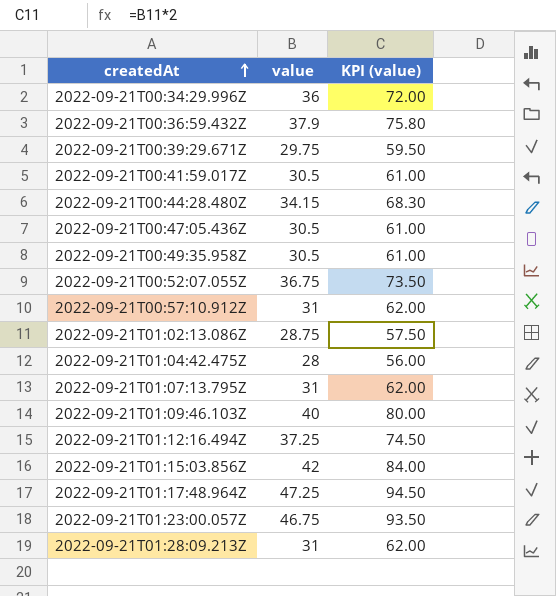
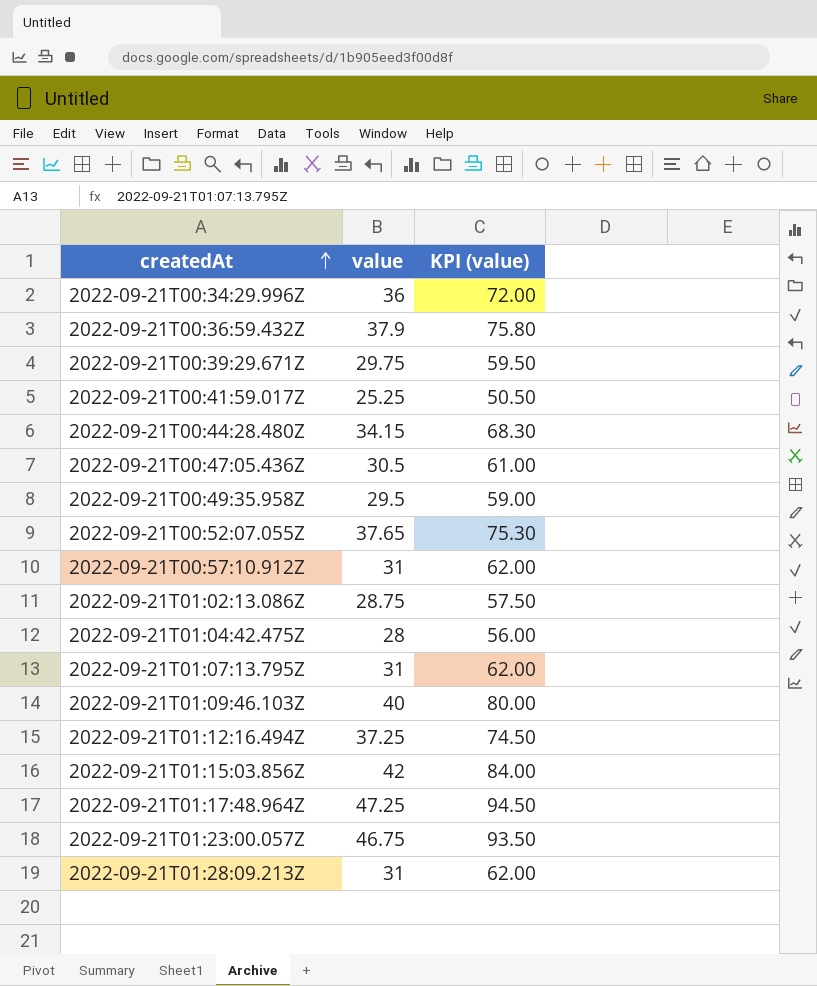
2022-09-21T00:41:59.017Z | value: 30.5 -> 25.25
2022-09-21T00:41:59.017Z | KPI (value): 61.00 -> 50.50
2022-09-21T00:49:35.958Z | value: 30.5 -> 29.5
2022-09-21T00:49:35.958Z | KPI (value): 61.00 -> 59.00
2022-09-21T00:52:07.055Z | value: 36.75 -> 37.65
2022-09-21T00:52:07.055Z | KPI (value): 73.50 -> 75.30

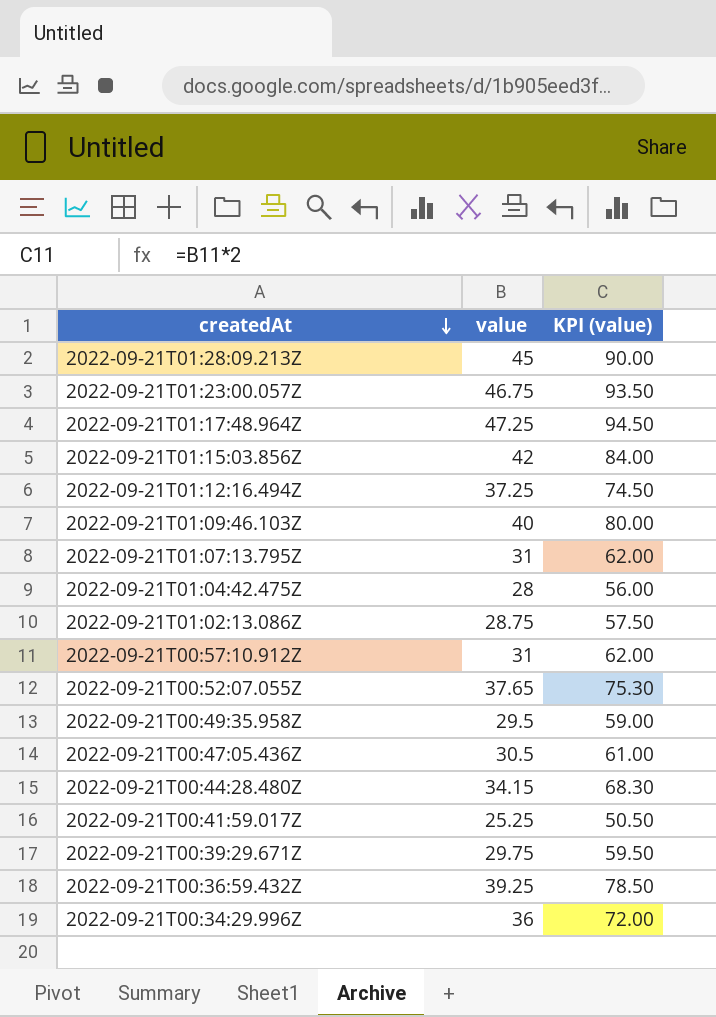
row order: createdAt ascending -> createdAt descending
2022-09-21T01:28:09.213Z | value: 31 -> 45
2022-09-21T01:28:09.213Z | KPI (value): 62.00 -> 90.00
2022-09-21T00:36:59.432Z | value: 37.9 -> 39.25
2022-09-21T00:36:59.432Z | KPI (value): 75.80 -> 78.50

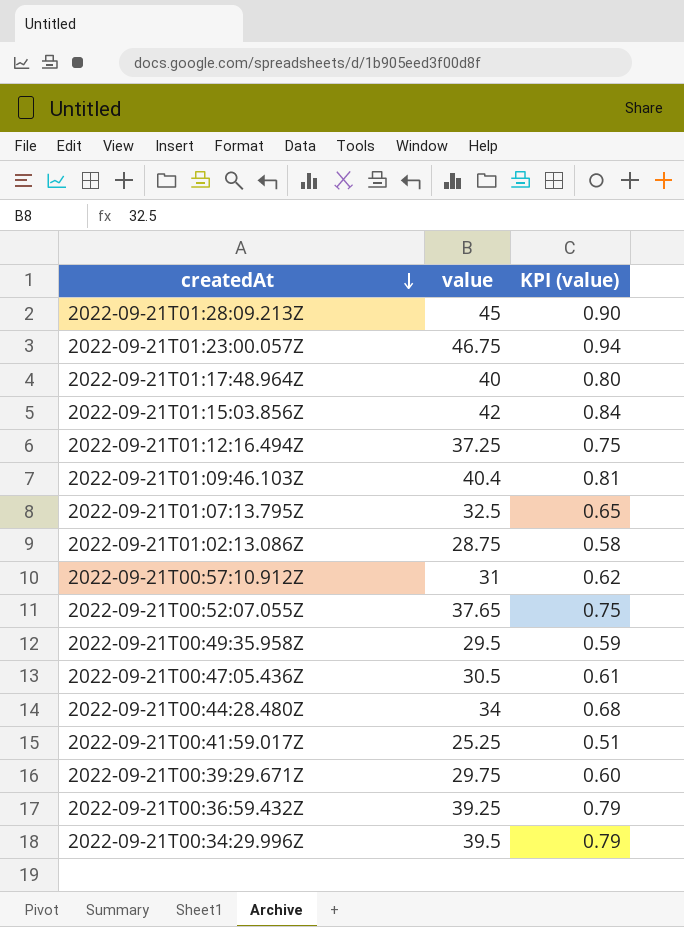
column KPI (value) | formula: [value] * 2 -> [value] * 0.02
row 2022-09-21T01:04:42.475Z: 28 | 56.00 -> none
2022-09-21T01:17:48.964Z | value: 47.25 -> 40
2022-09-21T01:09:46.103Z | value: 40 -> 40.4
2022-09-21T01:07:13.795Z | value: 31 -> 32.5
2022-09-21T00:44:28.480Z | value: 34.15 -> 34
2022-09-21T00:34:29.996Z | value: 36 -> 39.5

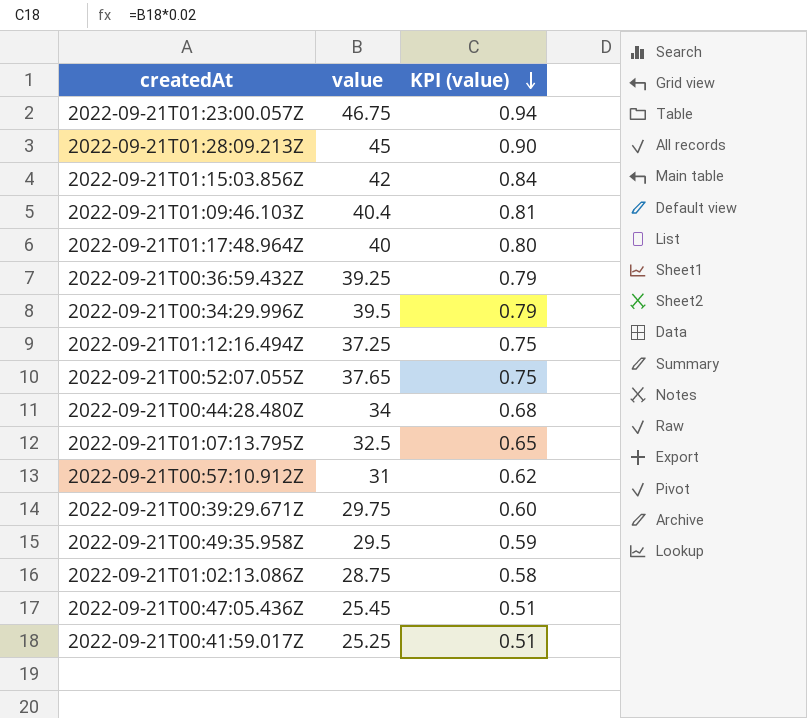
row order: createdAt descending -> KPI (value) descending
2022-09-21T00:47:05.436Z | value: 30.5 -> 25.45
2022-09-21T00:47:05.436Z | KPI (value): 0.61 -> 0.51

